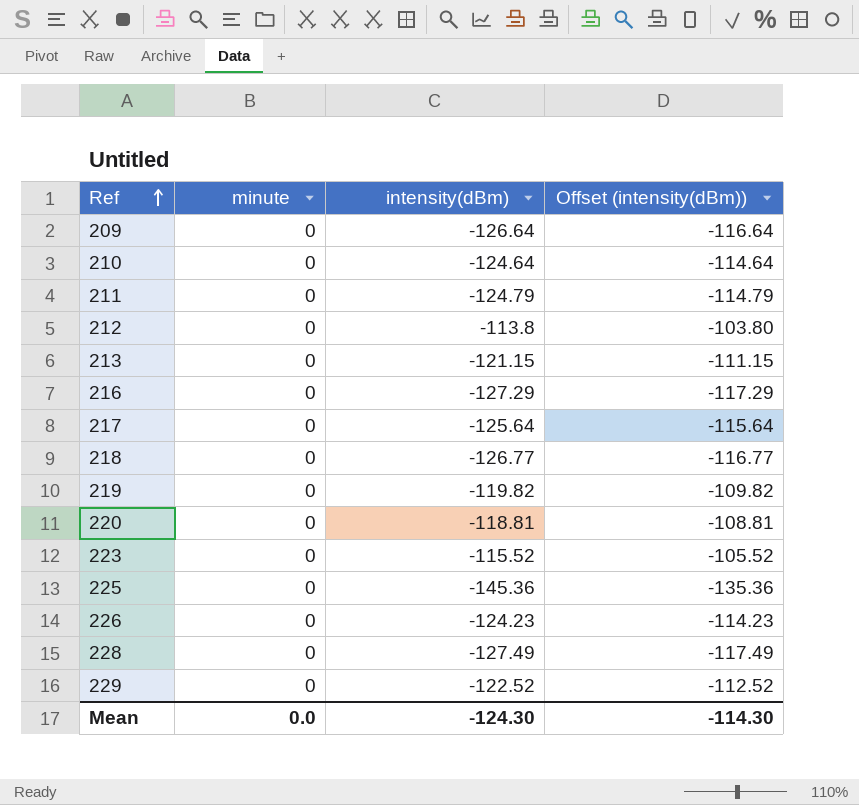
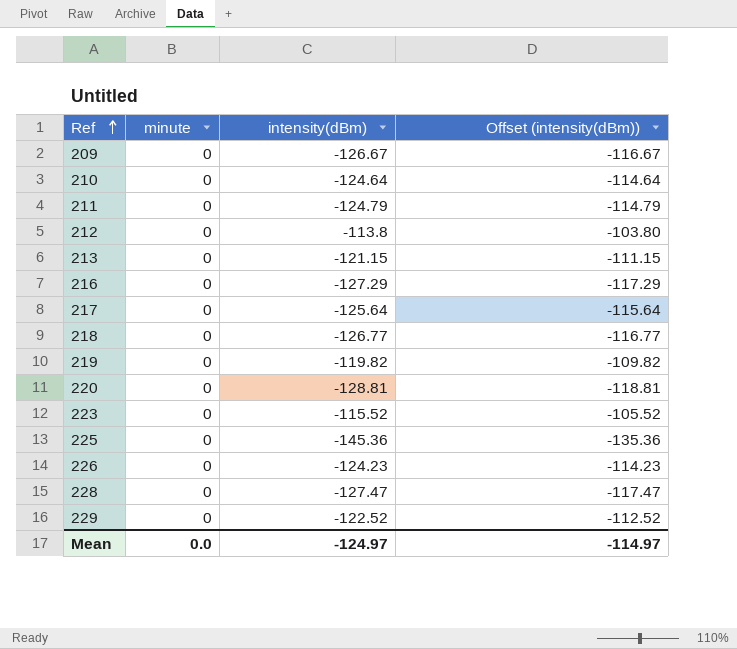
209 | intensity(dBm): -126.64 -> -126.67
209 | Offset (intensity(dBm)): -116.64 -> -116.67
220 | intensity(dBm): -118.81 -> -128.81
220 | Offset (intensity(dBm)): -108.81 -> -118.81
228 | intensity(dBm): -127.49 -> -127.47
228 | Offset (intensity(dBm)): -117.49 -> -117.47
Mean | intensity(dBm): -124.30 -> -124.97
Mean | Offset (intensity(dBm)): -114.30 -> -114.97

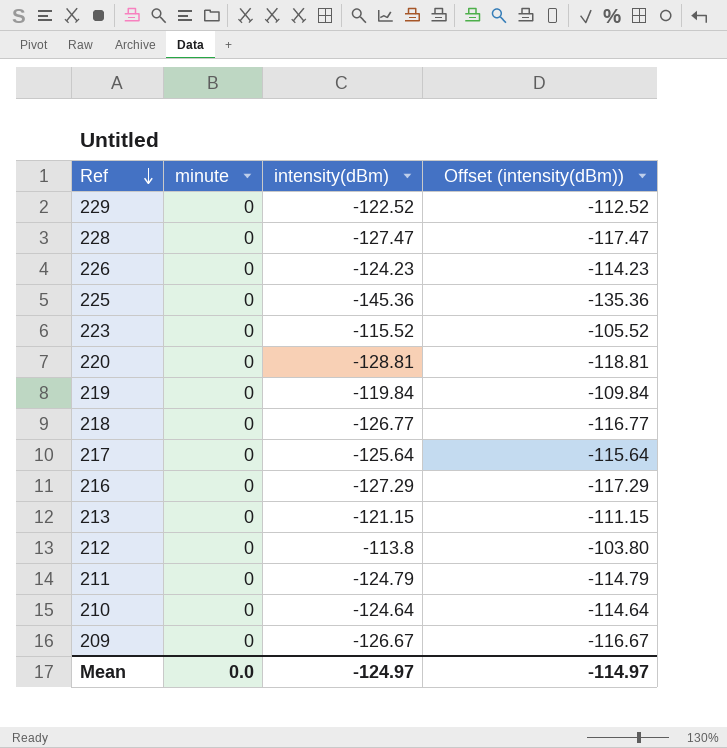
row order: Ref ascending -> Ref descending
219 | intensity(dBm): -119.82 -> -119.84
219 | Offset (intensity(dBm)): -109.82 -> -109.84

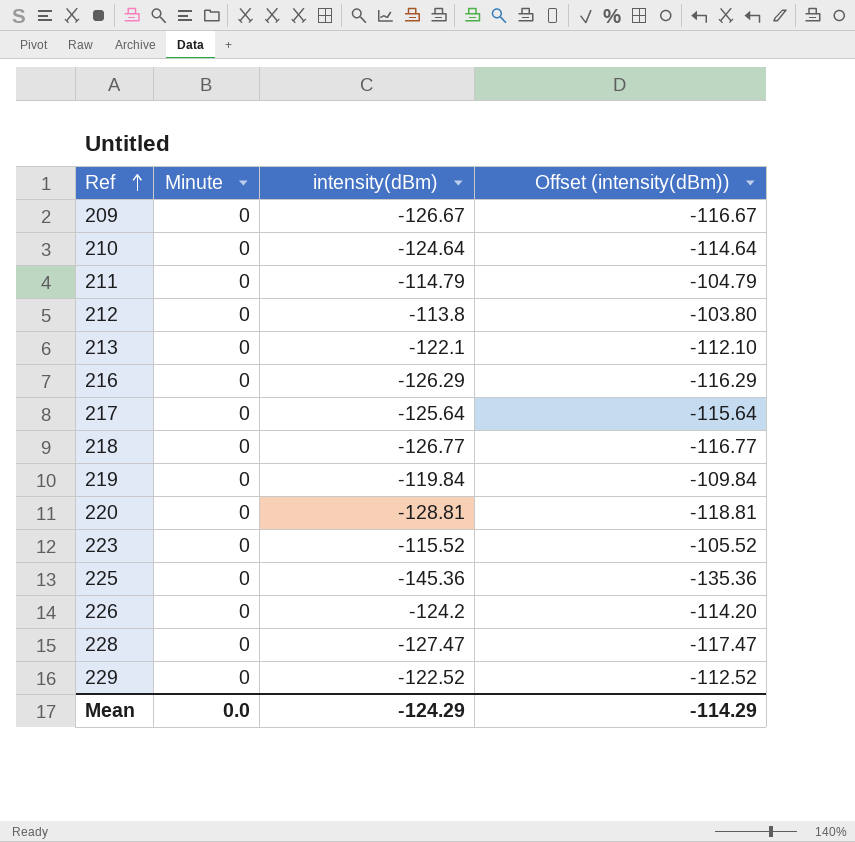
row order: Ref descending -> Ref ascending
column name: minute -> Minute
211 | intensity(dBm): -124.79 -> -114.79
211 | Offset (intensity(dBm)): -114.79 -> -104.79
213 | intensity(dBm): -121.15 -> -122.1
213 | Offset (intensity(dBm)): -111.15 -> -112.10
216 | intensity(dBm): -127.29 -> -126.29
216 | Offset (intensity(dBm)): -117.29 -> -116.29
226 | intensity(dBm): -124.23 -> -124.2
226 | Offset (intensity(dBm)): -114.23 -> -114.20
Mean | intensity(dBm): -124.97 -> -124.29
Mean | Offset (intensity(dBm)): -114.97 -> -114.29

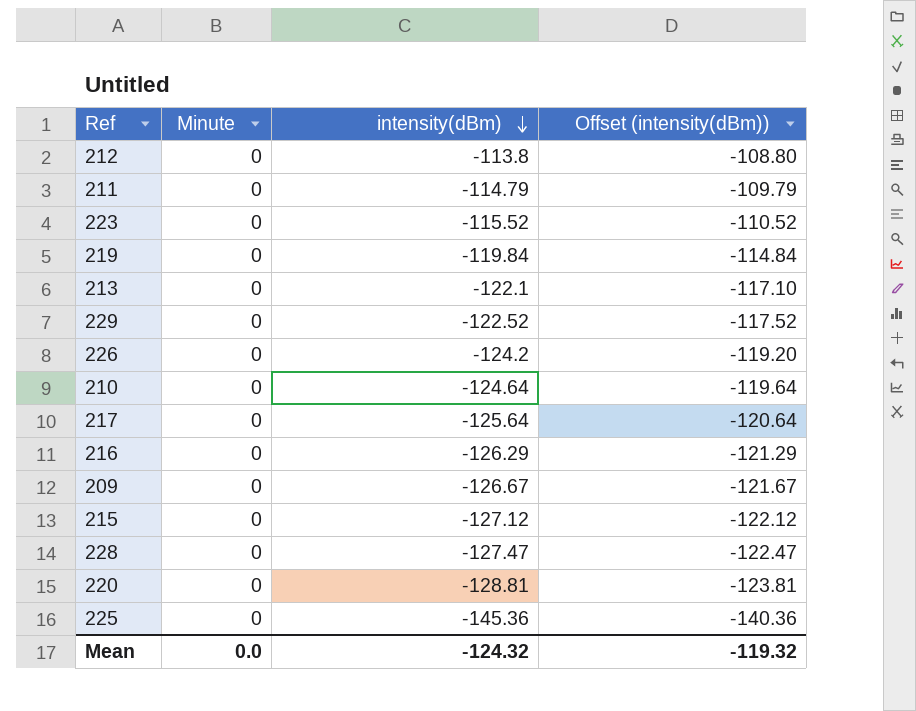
row order: Ref ascending -> intensity(dBm) descending
column Offset (intensity(dBm)) | formula: [intensity(dBm)] + 10 -> [intensity(dBm)] + 5
row 218: 0 | -126.77 | -116.77 -> none
row 215: none -> 0 | -127.12 | -122.12
Mean | intensity(dBm): -124.29 -> -124.32
Mean | Offset (intensity(dBm)): -114.29 -> -119.32

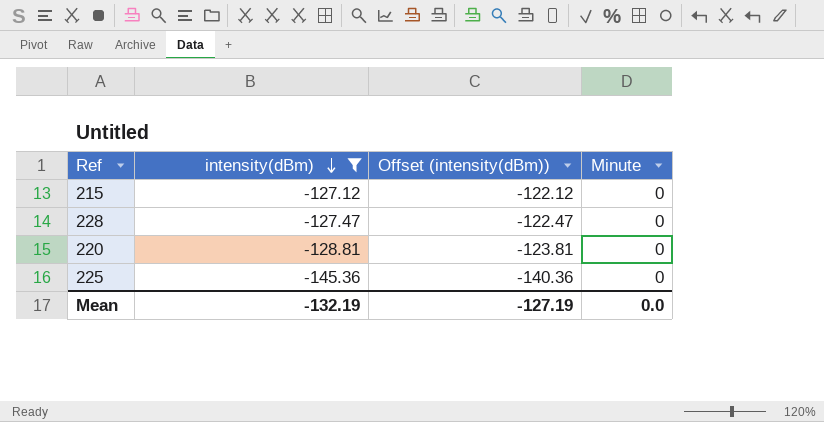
filter: none -> intensity(dBm) <= -127.12
column Minute | position: 2 -> 4
Mean | intensity(dBm): -124.32 -> -132.19
Mean | Offset (intensity(dBm)): -119.32 -> -127.19

